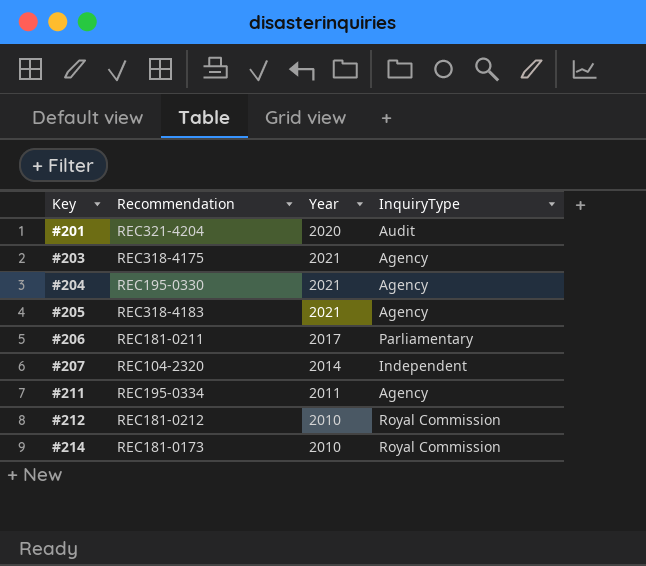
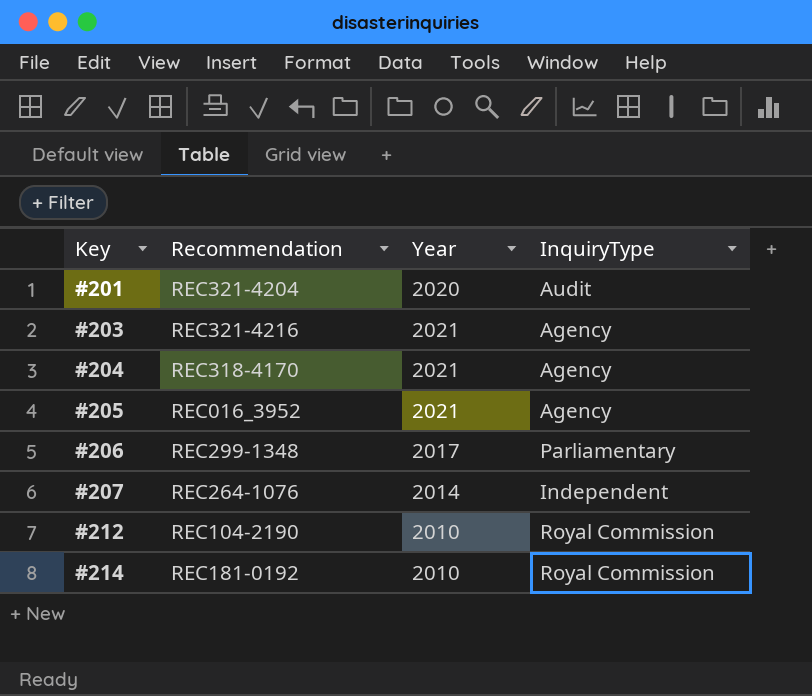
row #211: REC195-0334 | 2011 | Agency -> none
#203 | Recommendation: REC318-4175 -> REC321-4216
#204 | Recommendation: REC195-0330 -> REC318-4170
#205 | Recommendation: REC318-4183 -> REC016_3952
#206 | Recommendation: REC181-0211 -> REC299-1348
#207 | Recommendation: REC104-2320 -> REC264-1076
#212 | Recommendation: REC181-0212 -> REC104-2190
#214 | Recommendation: REC181-0173 -> REC181-0192

